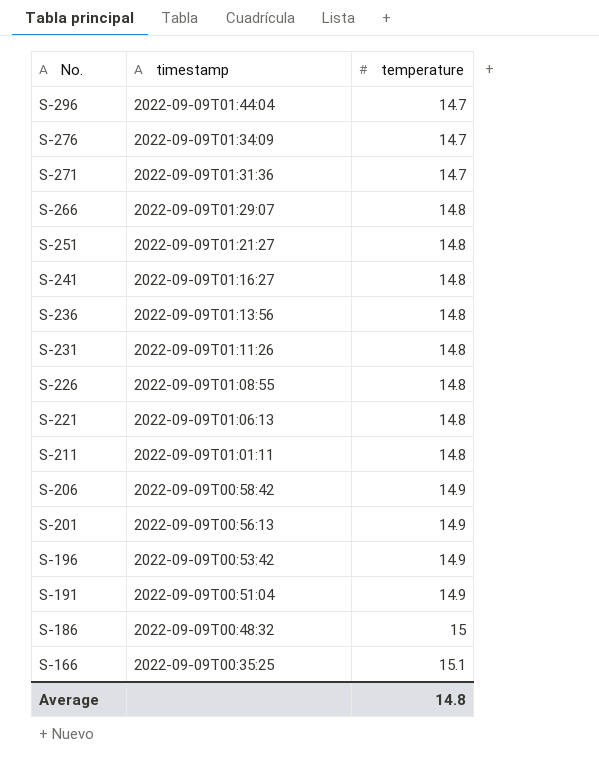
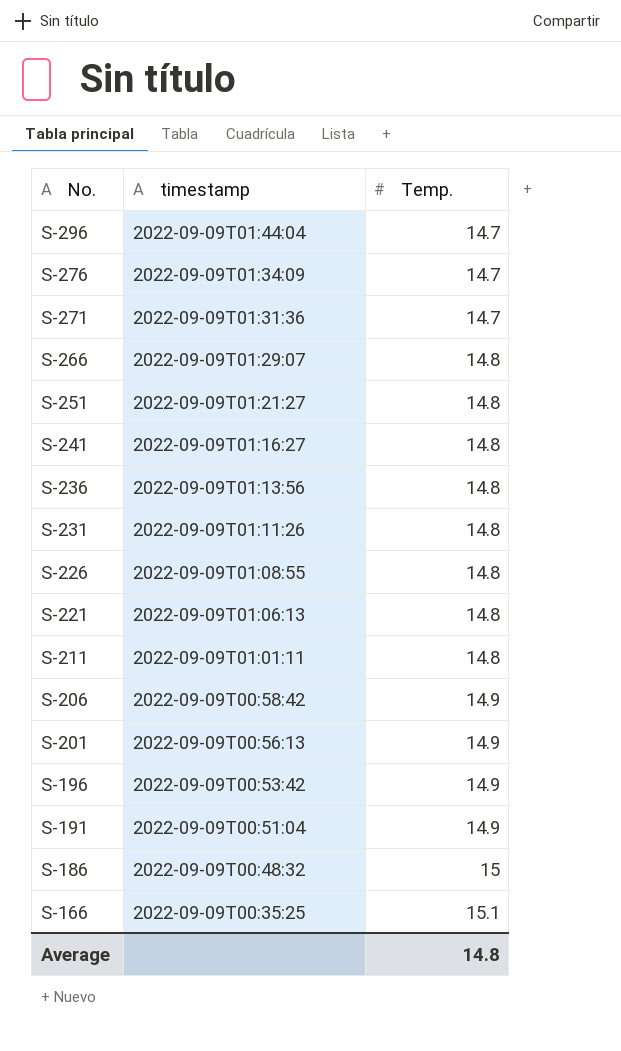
column name: temperature -> Temp.

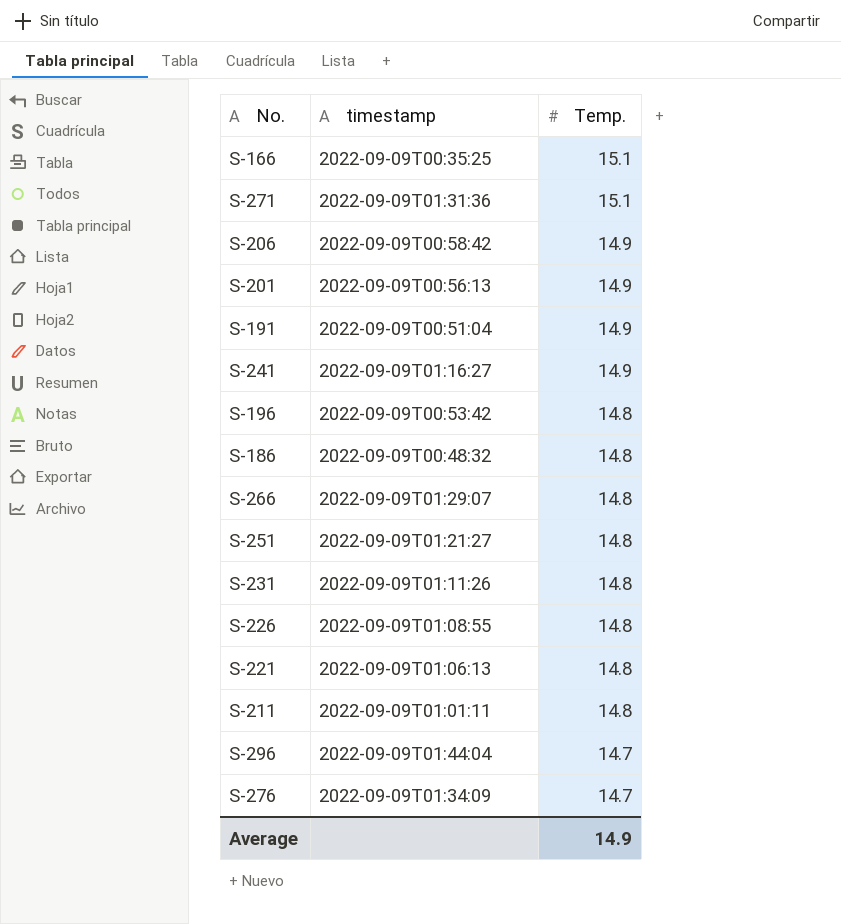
row order: No. descending -> Temp. descending
row S-236: 2022-09-09T01:13:56 | 14.8 -> none
S-271 | Temp.: 14.7 -> 15.1
S-241 | Temp.: 14.8 -> 14.9
S-196 | Temp.: 14.9 -> 14.8
S-186 | Temp.: 15 -> 14.8
Average | Temp.: 14.8 -> 14.9

